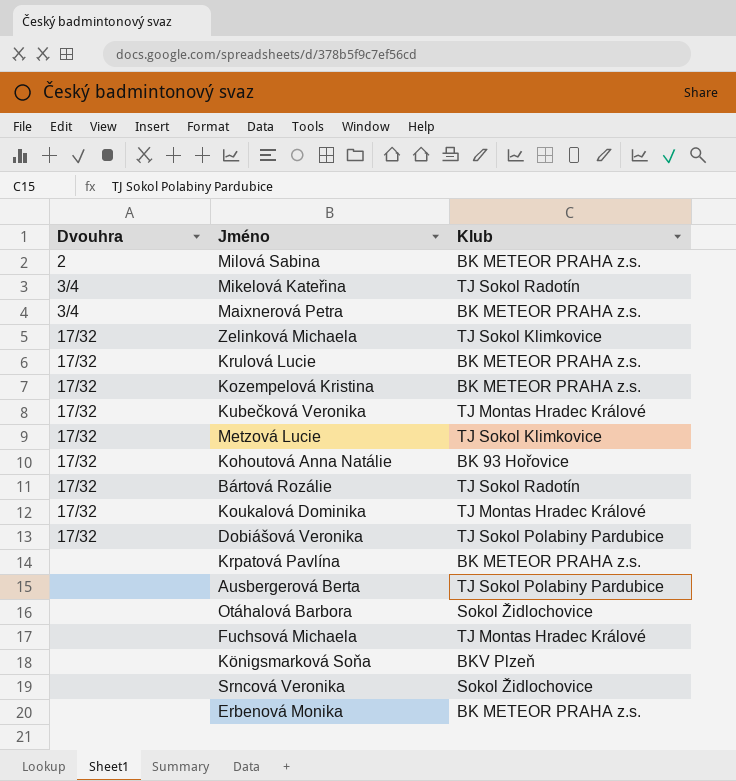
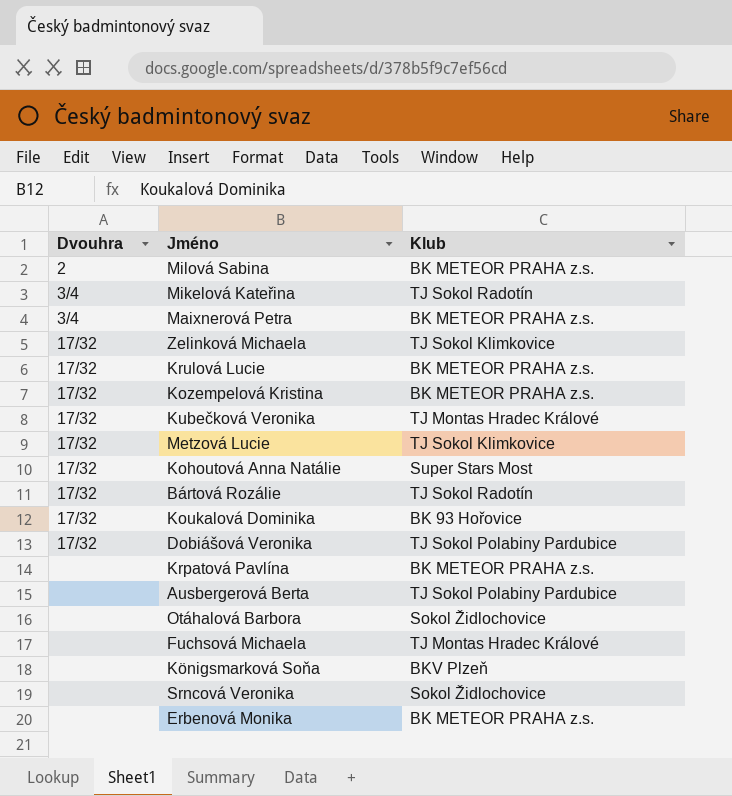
Kohoutová Anna Natálie | Klub: BK 93 Hořovice -> Super Stars Most
Koukalová Dominika | Klub: TJ Montas Hradec Králové -> BK 93 Hořovice

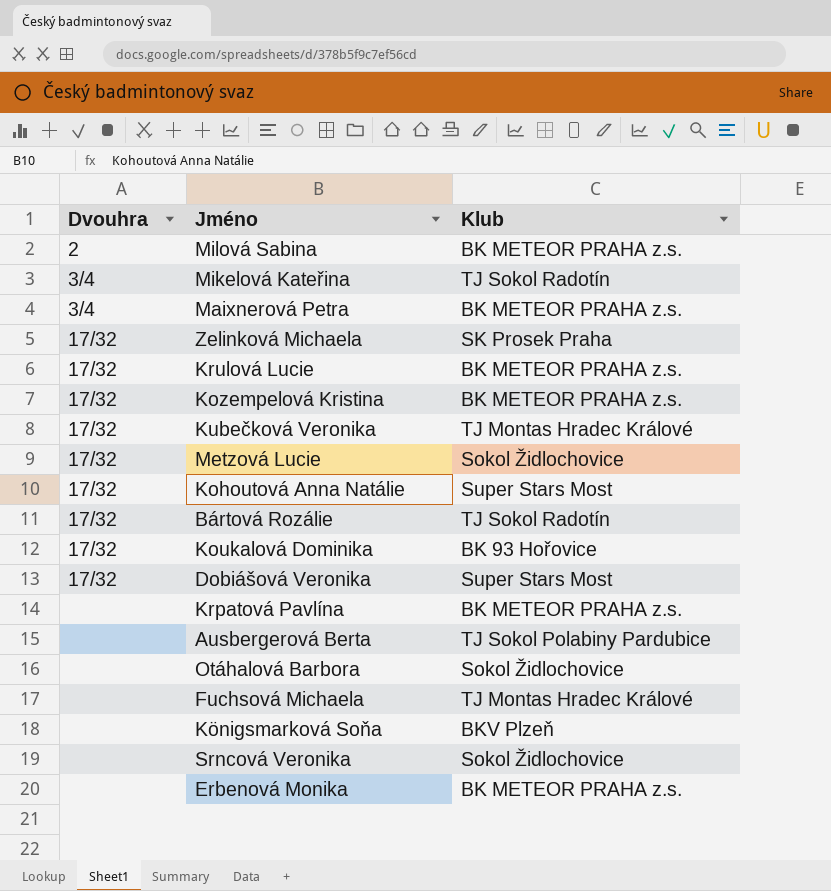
Zelinková Michaela | Klub: TJ Sokol Klimkovice -> SK Prosek Praha
Metzová Lucie | Klub: TJ Sokol Klimkovice -> Sokol Židlochovice
Dobiášová Veronika | Klub: TJ Sokol Polabiny Pardubice -> Super Stars Most

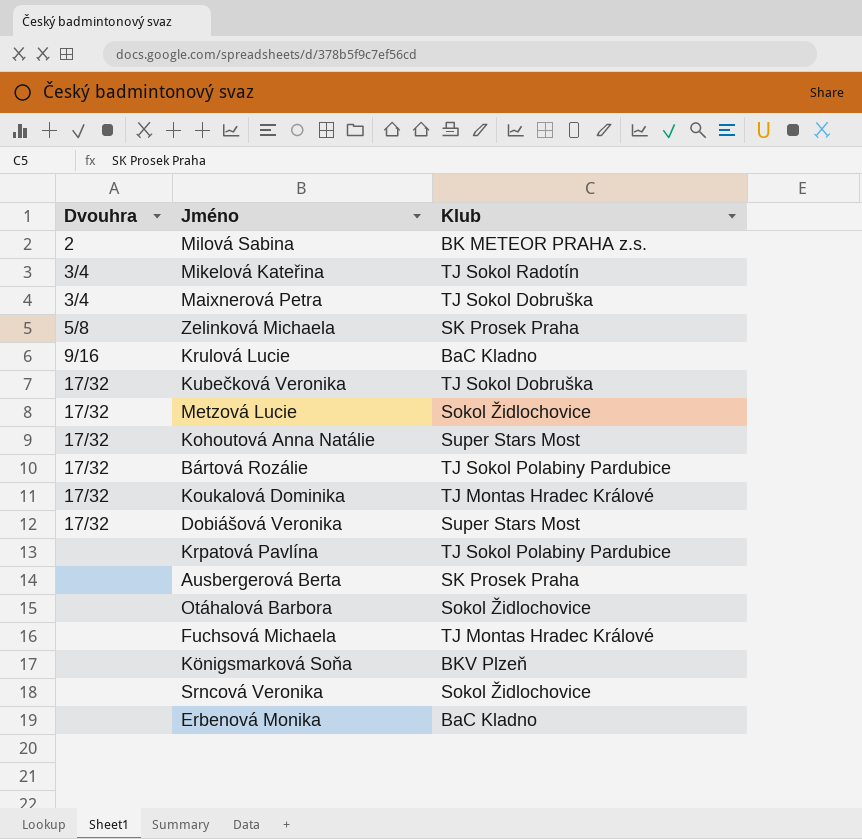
row Kozempelová Kristina: 17/32 | BK METEOR PRAHA z.s. -> none
Maixnerová Petra | Klub: BK METEOR PRAHA z.s. -> TJ Sokol Dobruška
Zelinková Michaela | Dvouhra: 17/32 -> 5/8
Krulová Lucie | Dvouhra: 17/32 -> 9/16
Krulová Lucie | Klub: BK METEOR PRAHA z.s. -> BaC Kladno
Kubečková Veronika | Klub: TJ Montas Hradec Králové -> TJ Sokol Dobruška
Bártová Rozálie | Klub: TJ Sokol Radotín -> TJ Sokol Polabiny Pardubice
Koukalová Dominika | Klub: BK 93 Hořovice -> TJ Montas Hradec Králové
Krpatová Pavlína | Klub: BK METEOR PRAHA z.s. -> TJ Sokol Polabiny Pardubice
Ausbergerová Berta | Klub: TJ Sokol Polabiny Pardubice -> SK Prosek Praha
Erbenová Monika | Klub: BK METEOR PRAHA z.s. -> BaC Kladno

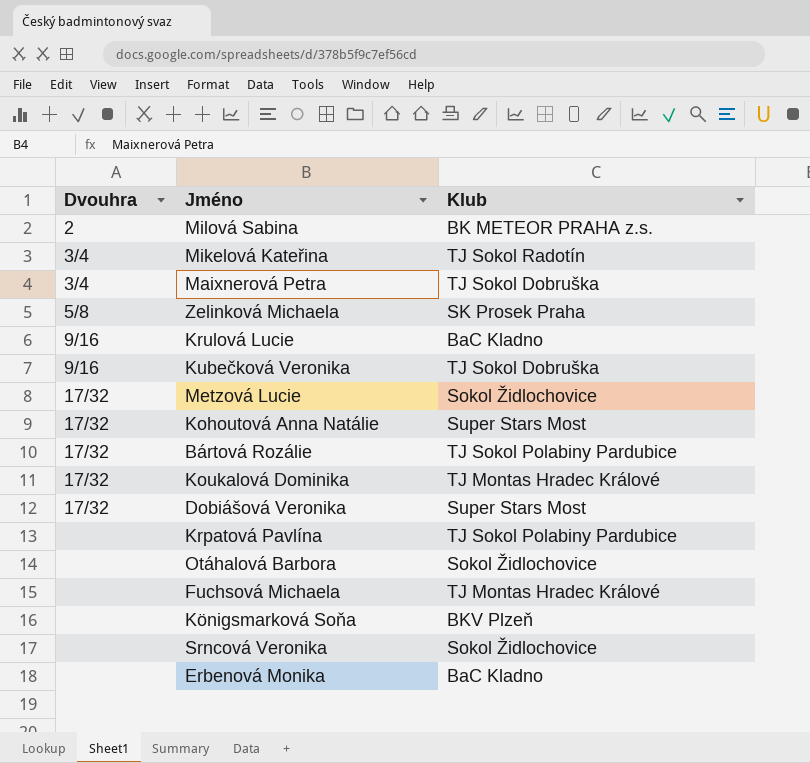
row Ausbergerová Berta: none | SK Prosek Praha -> none
Kubečková Veronika | Dvouhra: 17/32 -> 9/16

